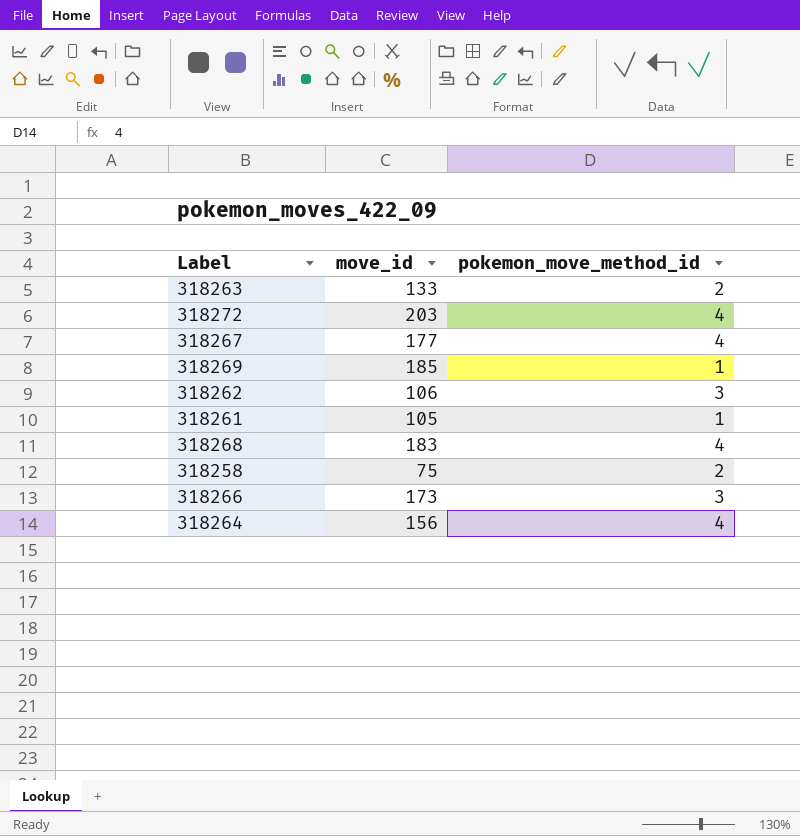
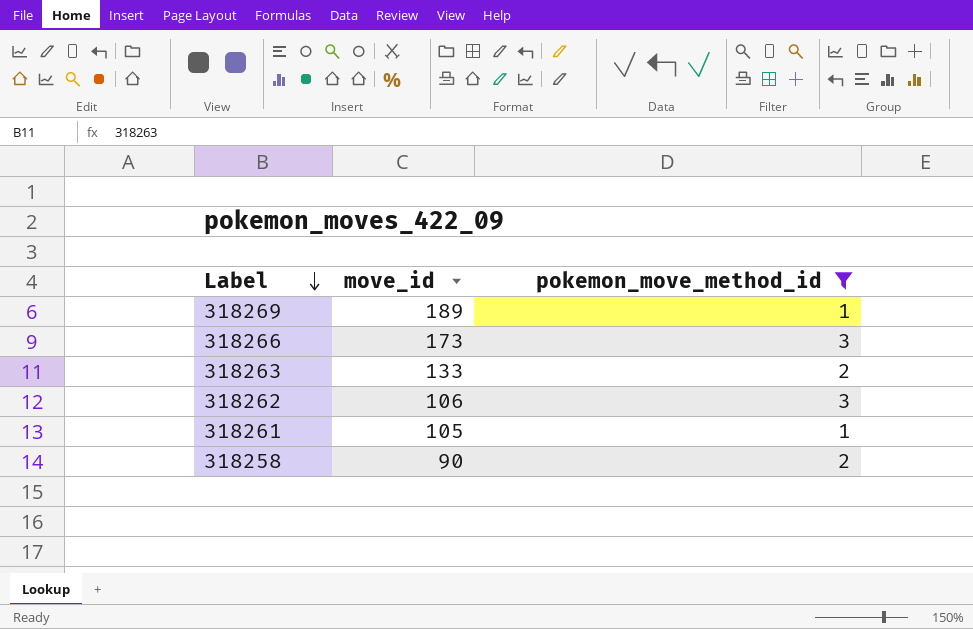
filter: none -> pokemon_move_method_id != 4
row order: none -> Label descending
318269 | move_id: 185 -> 189
318258 | move_id: 75 -> 90

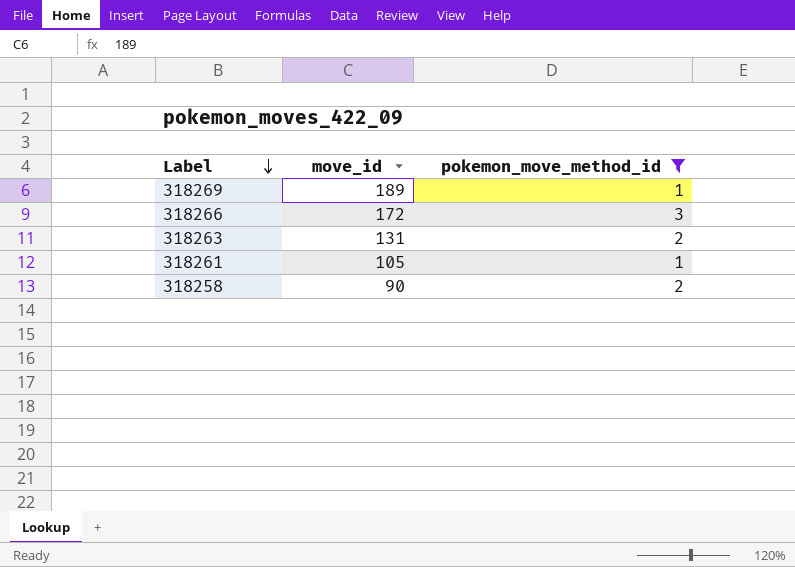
row 318262: 106 | 3 -> none
318266 | move_id: 173 -> 172
318263 | move_id: 133 -> 131

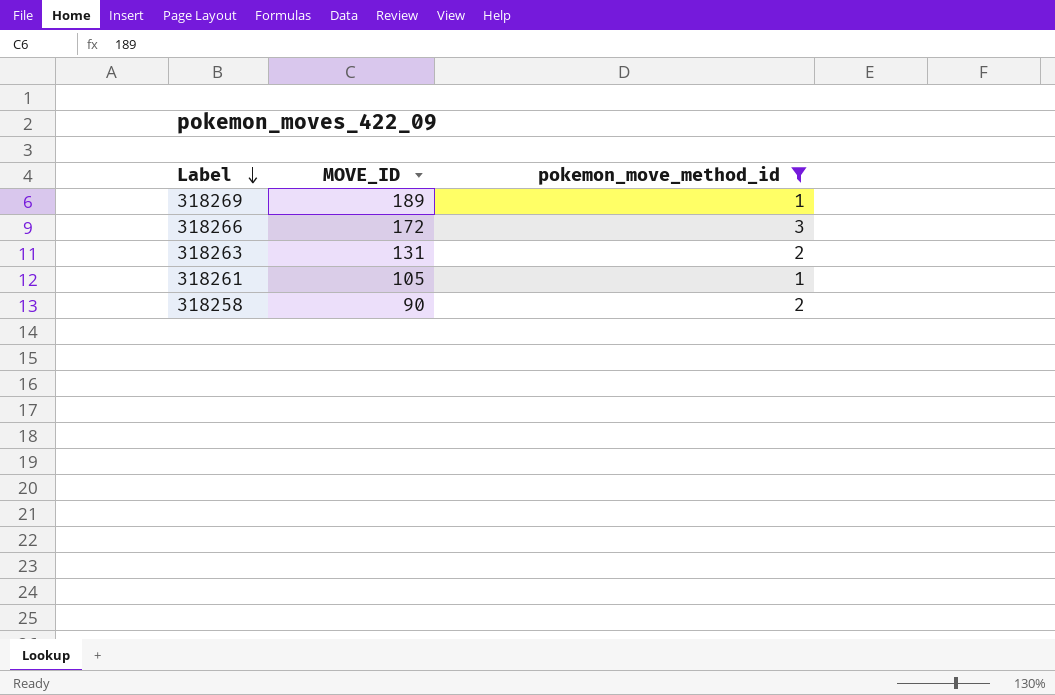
column name: move_id -> MOVE_ID

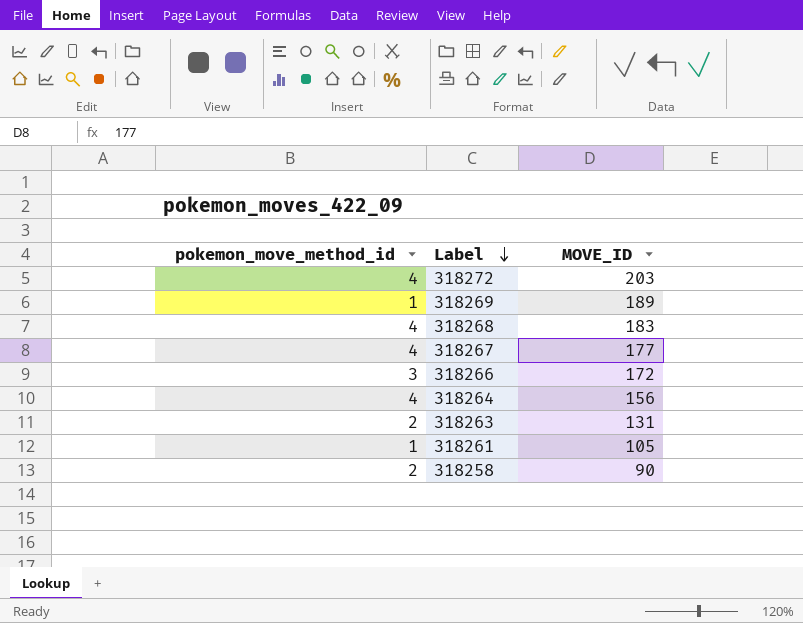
filter: pokemon_move_method_id != 4 -> none
column pokemon_move_method_id | position: 3 -> 1

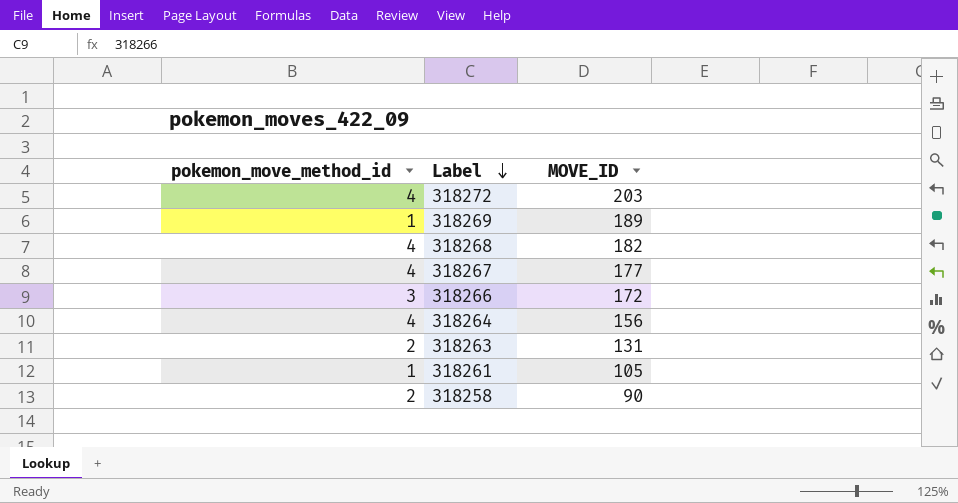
318268 | MOVE_ID: 183 -> 182

